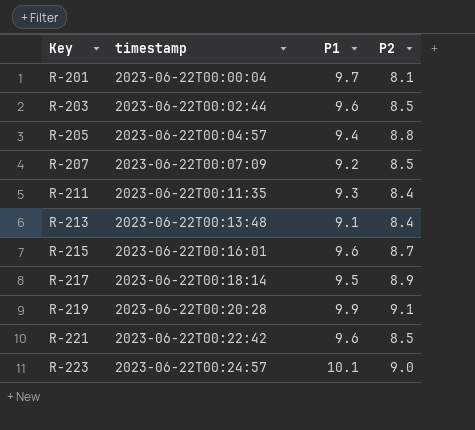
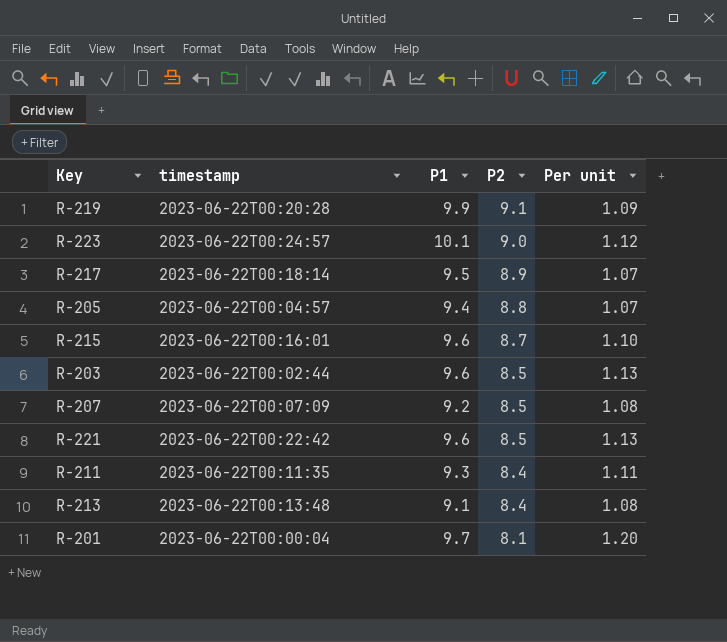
row order: Key ascending -> P2 descending
column Per unit | formula: none -> [P1] / [P2]

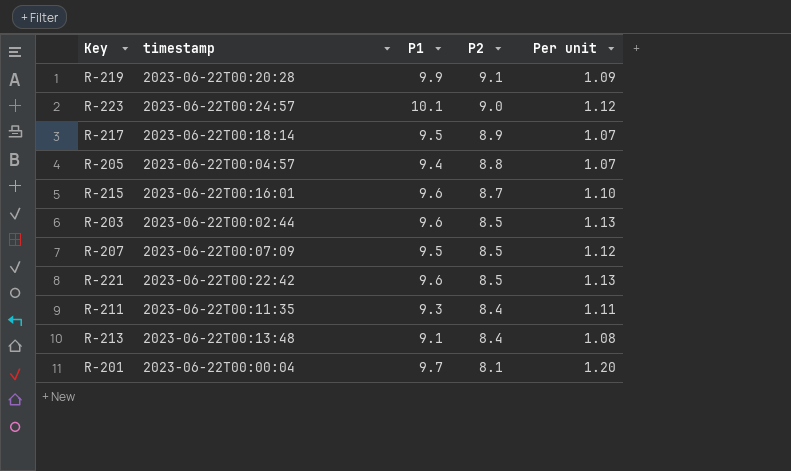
R-207 | P1: 9.2 -> 9.5
R-207 | Per unit: 1.08 -> 1.12

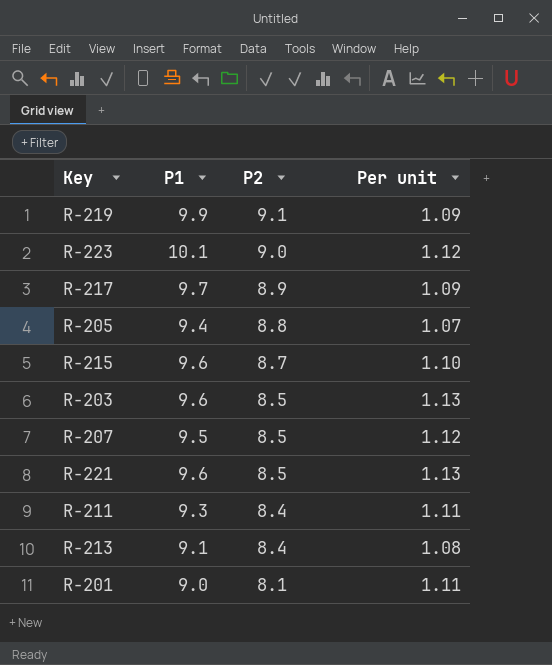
column timestamp | position: 2 -> none
R-217 | P1: 9.5 -> 9.7
R-217 | Per unit: 1.07 -> 1.09
R-201 | P1: 9.7 -> 9.0
R-201 | Per unit: 1.20 -> 1.11

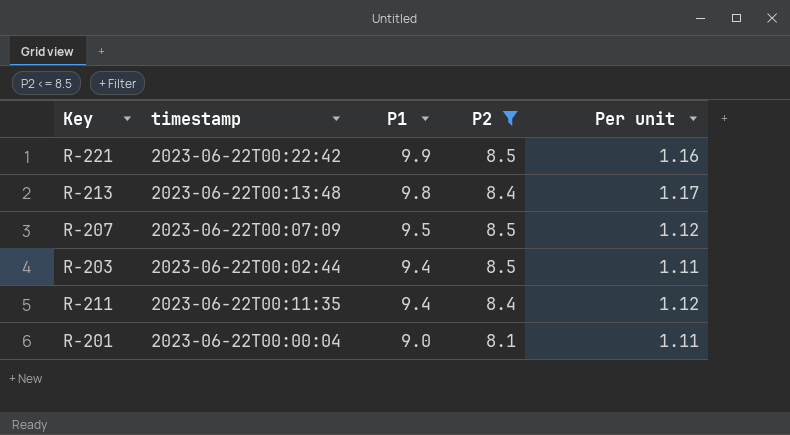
filter: none -> P2 <= 8.5
row order: P2 descending -> P1 descending
column timestamp | position: none -> 2
R-221 | P1: 9.6 -> 9.9
R-221 | Per unit: 1.13 -> 1.16
R-213 | P1: 9.1 -> 9.8
R-213 | Per unit: 1.08 -> 1.17
R-203 | P1: 9.6 -> 9.4
R-203 | Per unit: 1.13 -> 1.11
R-211 | P1: 9.3 -> 9.4
R-211 | Per unit: 1.11 -> 1.12

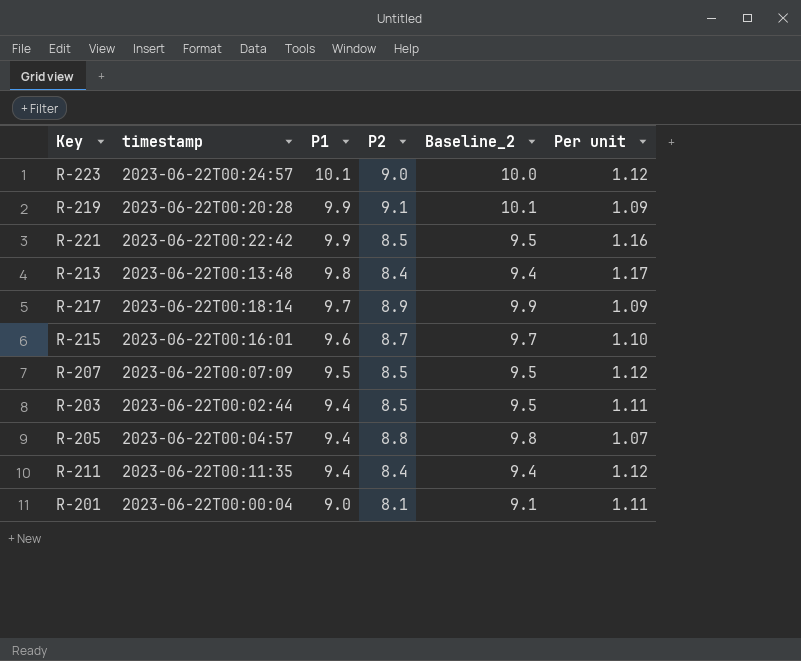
filter: P2 <= 8.5 -> none
column Baseline_2 | formula: none -> [P2] + 1

